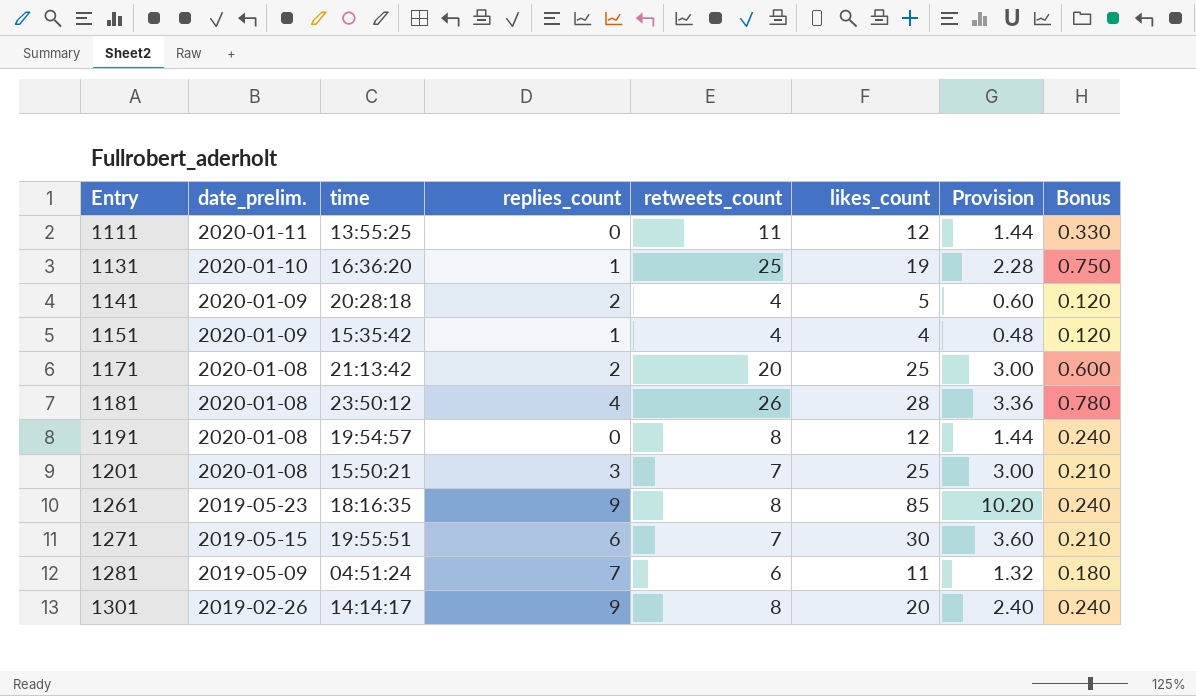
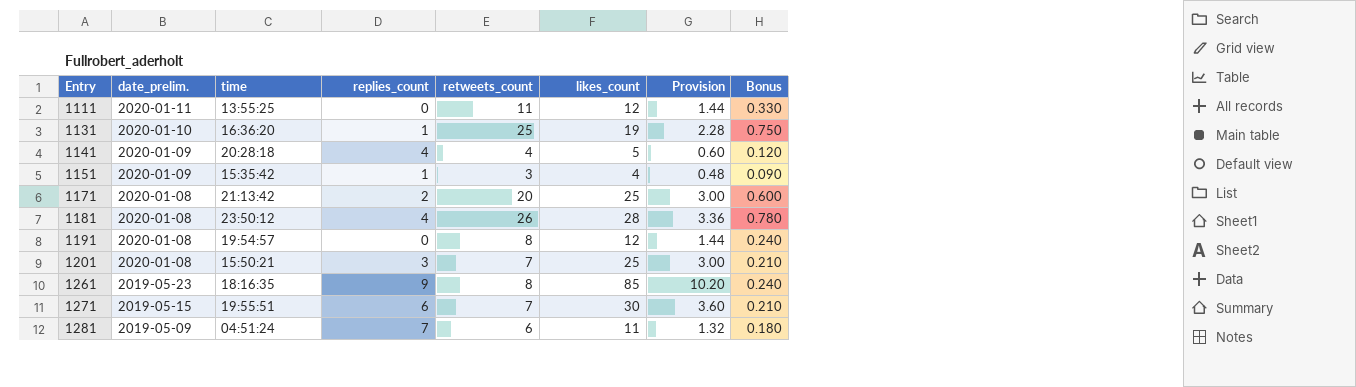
row 1301: 2019-02-26 | 14:14:17 | 9 | 8 | 20 | 2.40 | 0.240 -> none
1141 | replies_count: 2 -> 4
1151 | retweets_count: 4 -> 3
1151 | Bonus: 0.120 -> 0.090

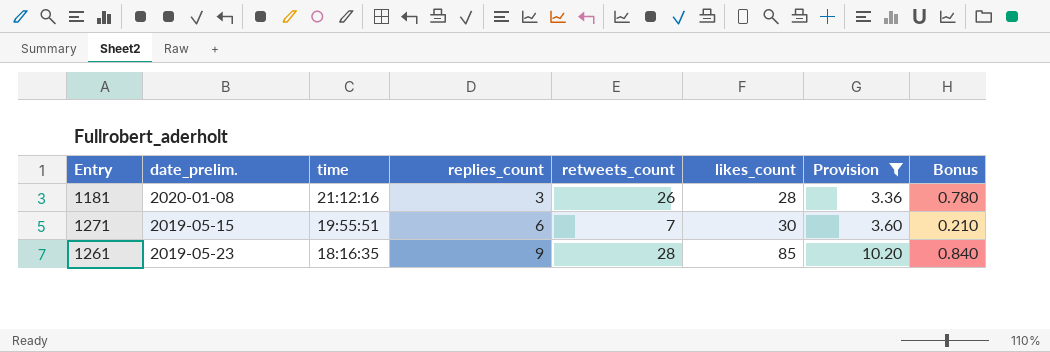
filter: none -> Provision >= 3.36
row order: Entry ascending -> time descending
1181 | time: 23:50:12 -> 21:12:16
1181 | replies_count: 4 -> 3
1261 | retweets_count: 8 -> 28
1261 | Bonus: 0.240 -> 0.840

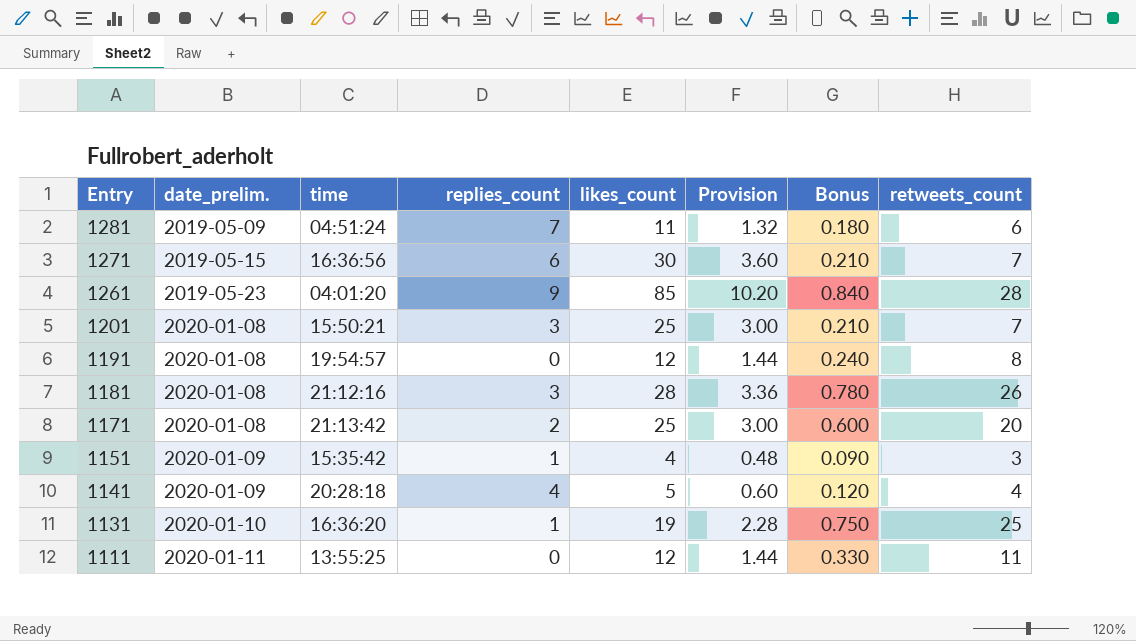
filter: Provision >= 3.36 -> none
row order: time descending -> Entry descending
column retweets_count | position: 5 -> 8
1271 | time: 19:55:51 -> 16:36:56
1261 | time: 18:16:35 -> 04:01:20

